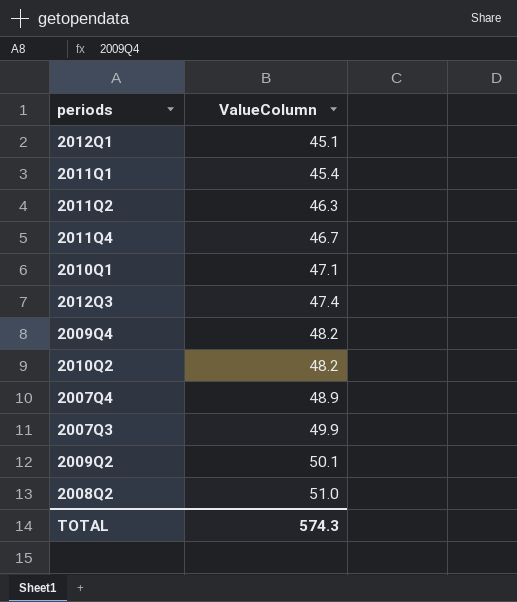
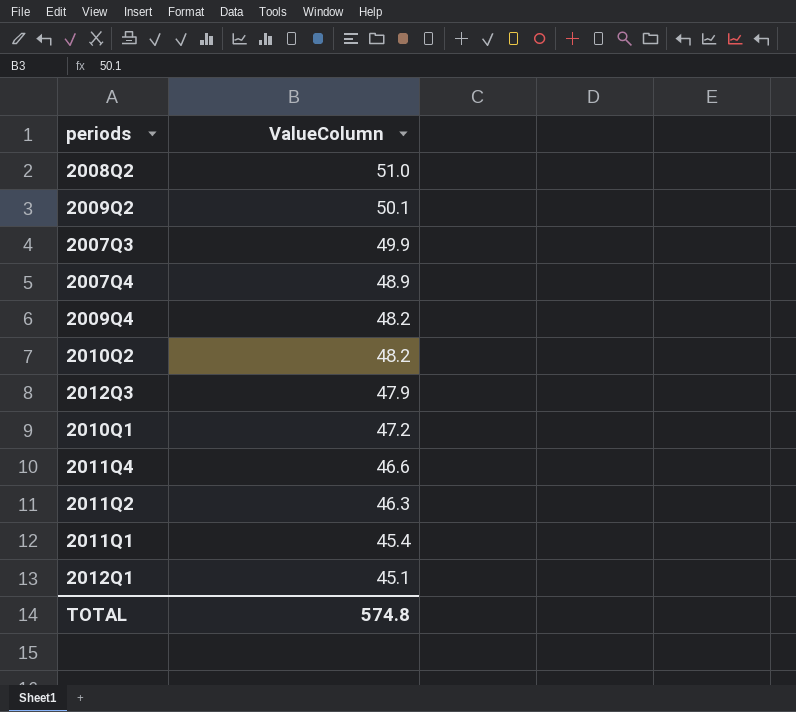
row order: ValueColumn ascending -> ValueColumn descending
2012Q3 | ValueColumn: 47.4 -> 47.9
2010Q1 | ValueColumn: 47.1 -> 47.2
2011Q4 | ValueColumn: 46.7 -> 46.6
TOTAL | ValueColumn: 574.3 -> 574.8

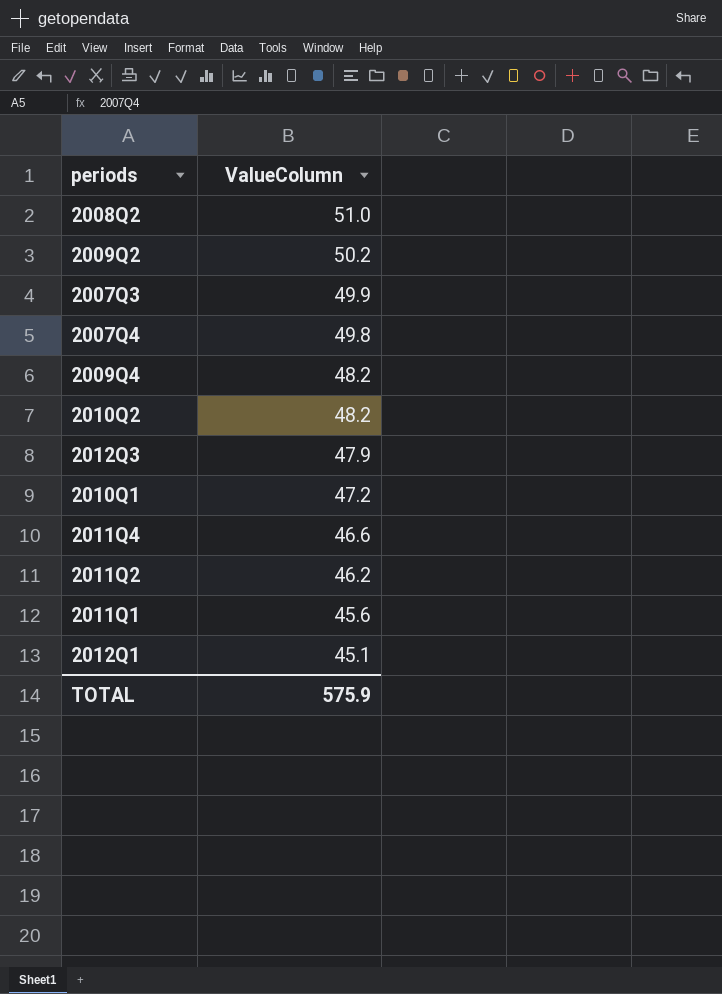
2009Q2 | ValueColumn: 50.1 -> 50.2
2007Q4 | ValueColumn: 48.9 -> 49.8
2011Q2 | ValueColumn: 46.3 -> 46.2
2011Q1 | ValueColumn: 45.4 -> 45.6
TOTAL | ValueColumn: 574.8 -> 575.9

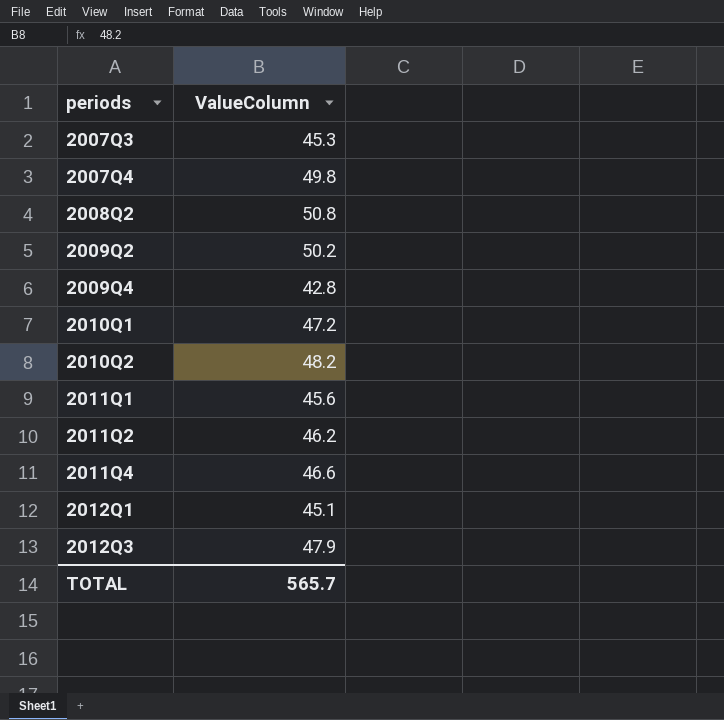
row order: ValueColumn descending -> periods ascending
2007Q3 | ValueColumn: 49.9 -> 45.3
2008Q2 | ValueColumn: 51.0 -> 50.8
2009Q4 | ValueColumn: 48.2 -> 42.8
TOTAL | ValueColumn: 575.9 -> 565.7

